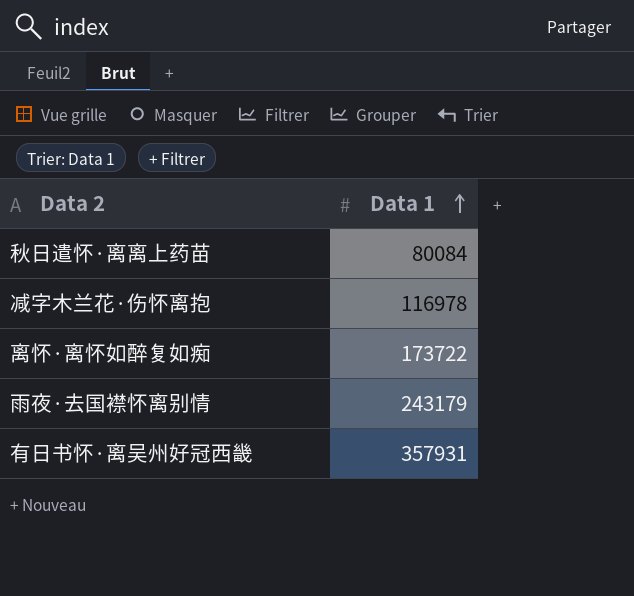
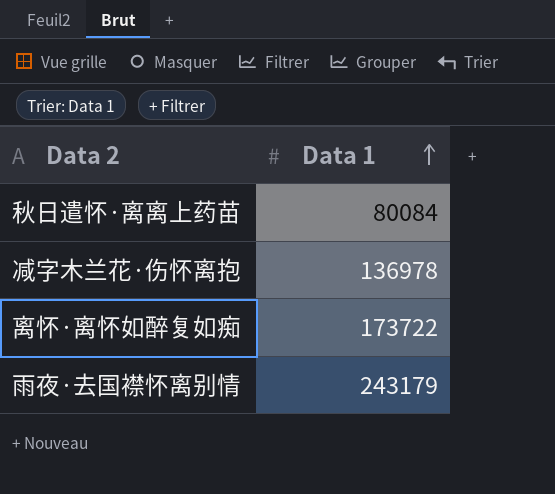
row 有日书怀·离吴州好冠西畿: 357931 -> none
减字木兰花·伤怀离抱 | Data 1: 116978 -> 136978

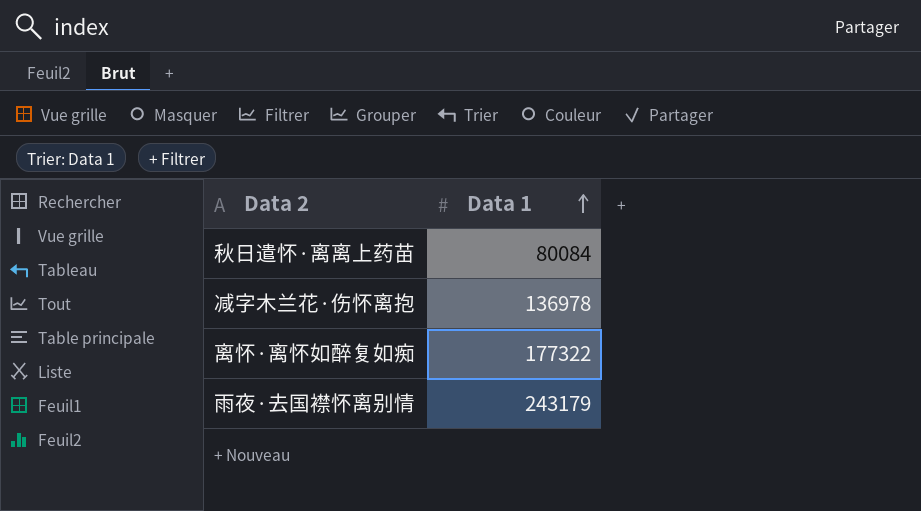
离怀·离怀如醉复如痴 | Data 1: 173722 -> 177322

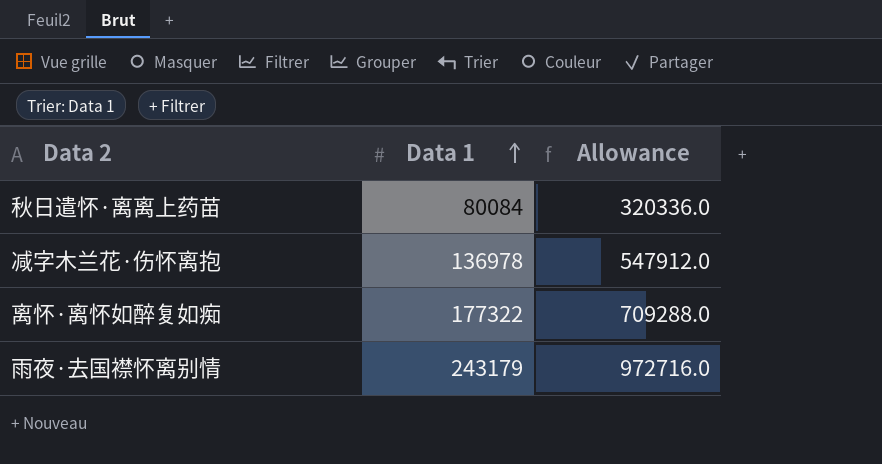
column Allowance | formula: none -> [Data 1] * 4

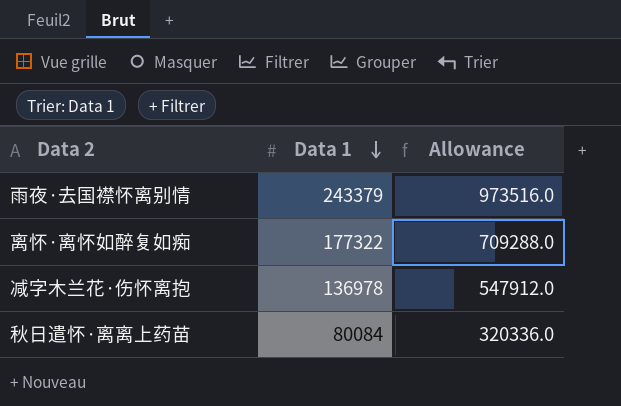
row order: Data 1 ascending -> Data 1 descending
雨夜·去国襟怀离别情 | Data 1: 243179 -> 243379
雨夜·去国襟怀离别情 | Allowance: 972716.0 -> 973516.0

